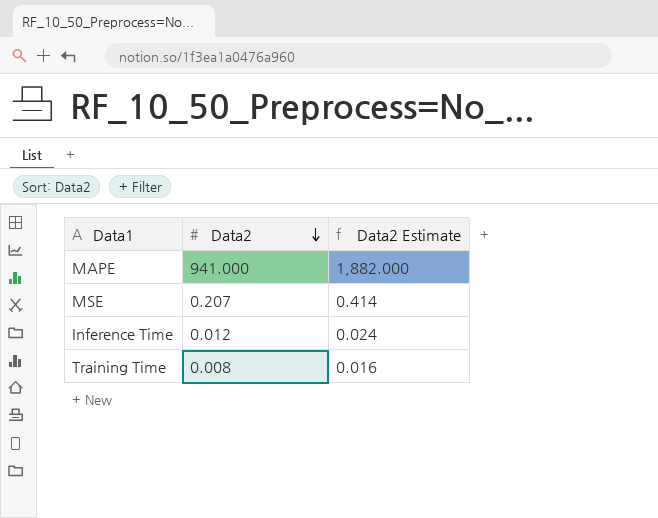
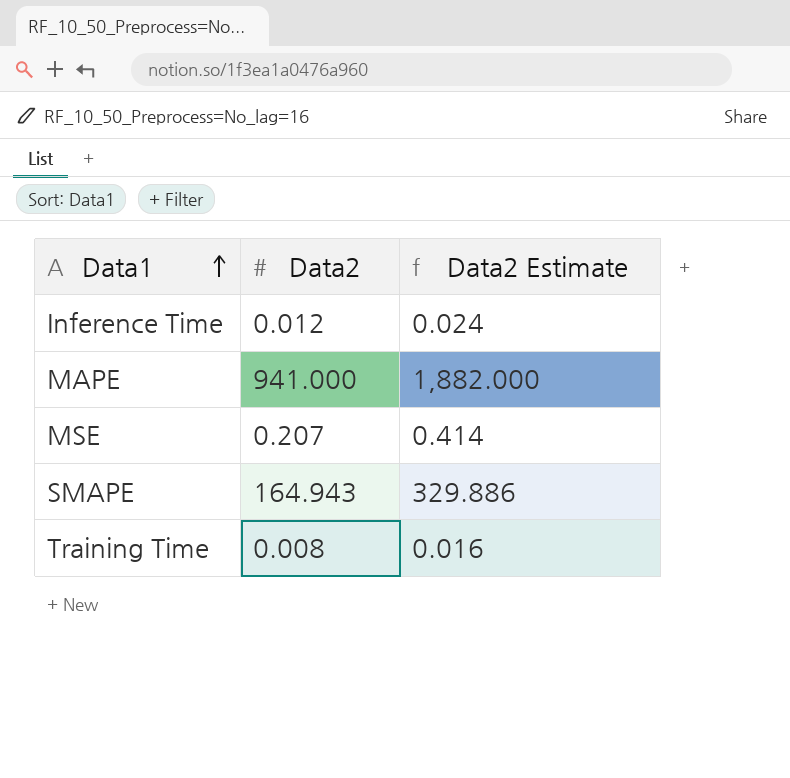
row order: Data2 descending -> Data1 ascending
row SMAPE: none -> 164.943 | 329.886

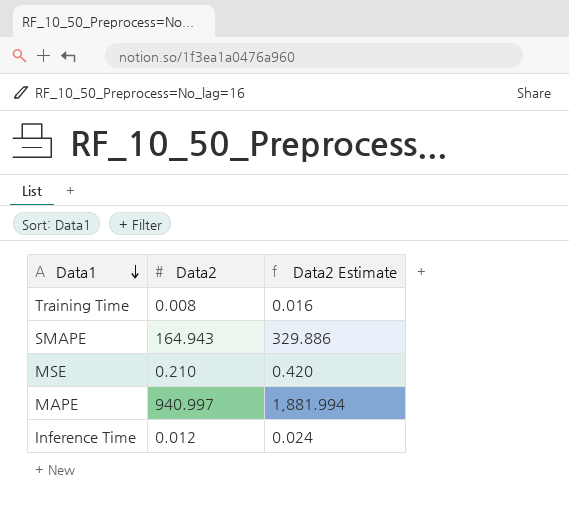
row order: Data1 ascending -> Data1 descending
MSE | Data2: 0.207 -> 0.210
MSE | Data2 Estimate: 0.414 -> 0.420
MAPE | Data2: 941.000 -> 940.997
MAPE | Data2 Estimate: 1,882.000 -> 1,881.994

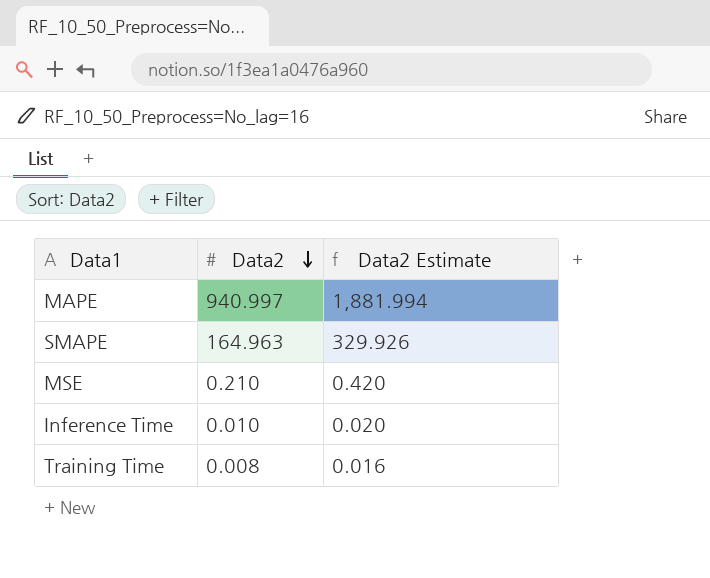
row order: Data1 descending -> Data2 descending
SMAPE | Data2: 164.943 -> 164.963
SMAPE | Data2 Estimate: 329.886 -> 329.926
Inference Time | Data2: 0.012 -> 0.010
Inference Time | Data2 Estimate: 0.024 -> 0.020

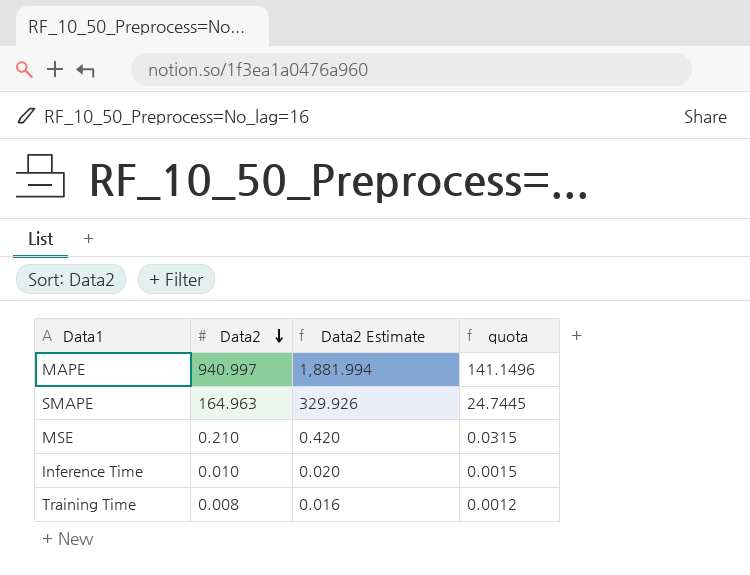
column quota | formula: none -> [Data2] * 0.15

